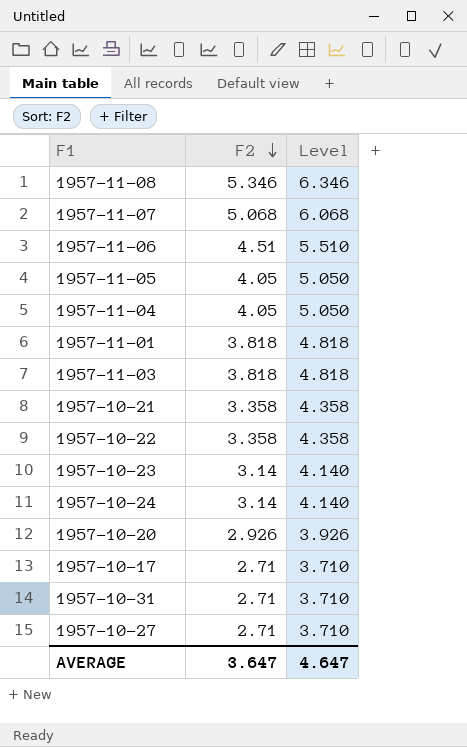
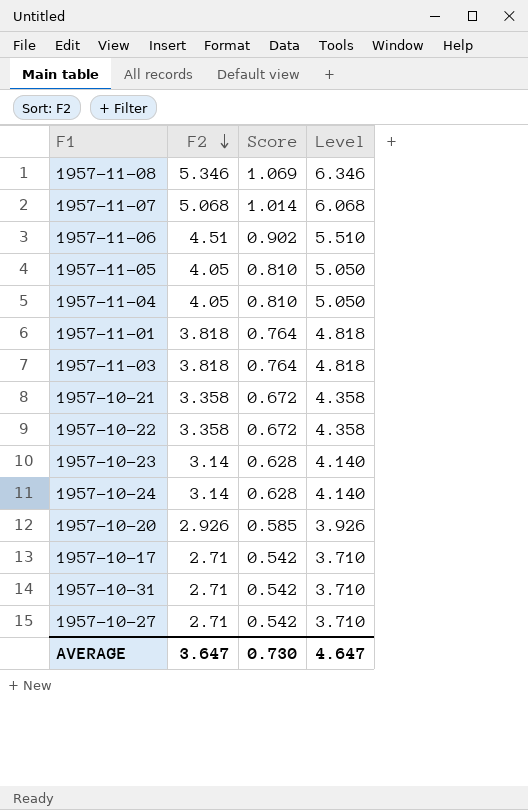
column Score | formula: none -> [F2] * 0.2

